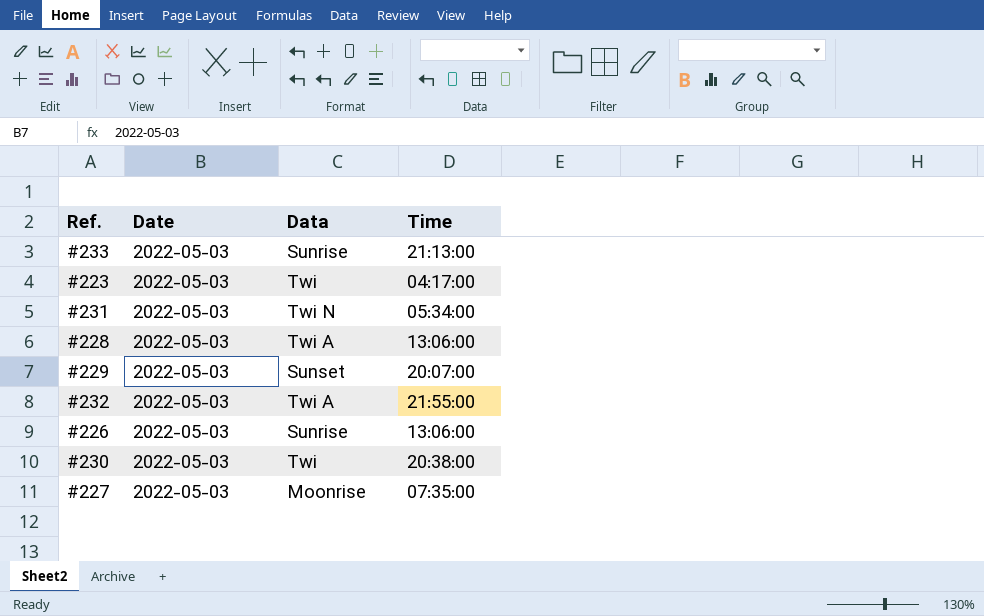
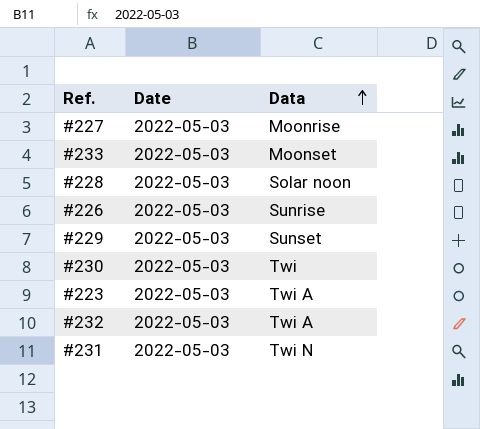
row order: none -> Data ascending
column Time | position: 4 -> none
#233 | Data: Sunrise -> Moonset
#228 | Data: Twi A -> Solar noon
#223 | Data: Twi -> Twi A

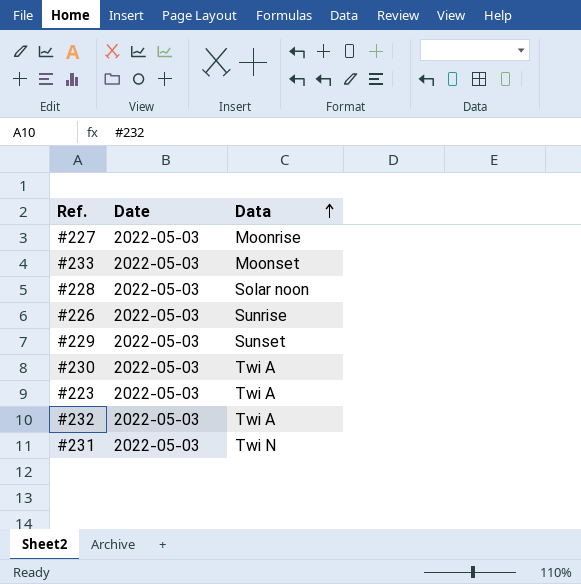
#230 | Data: Twi -> Twi A

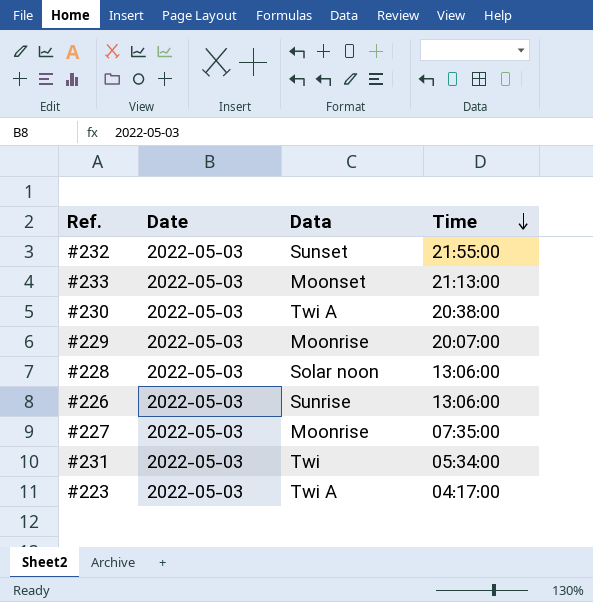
row order: Data ascending -> Time descending
column Time | position: none -> 4
#232 | Data: Twi A -> Sunset
#229 | Data: Sunset -> Moonrise
#231 | Data: Twi N -> Twi

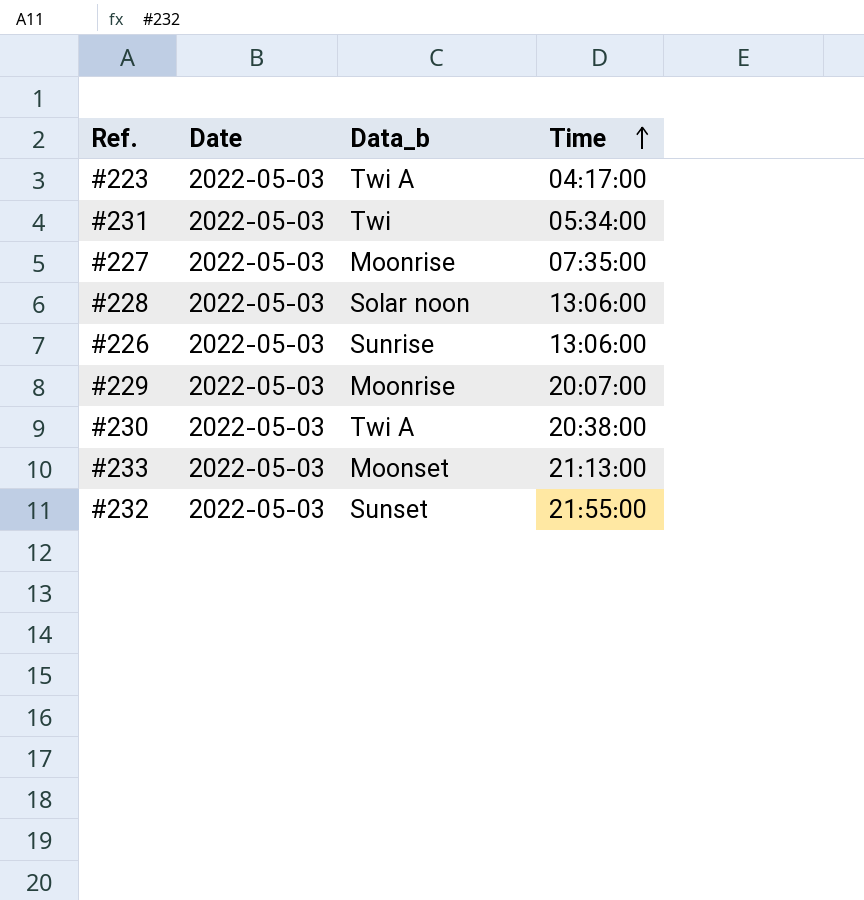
row order: Time descending -> Time ascending
column name: Data -> Data_b

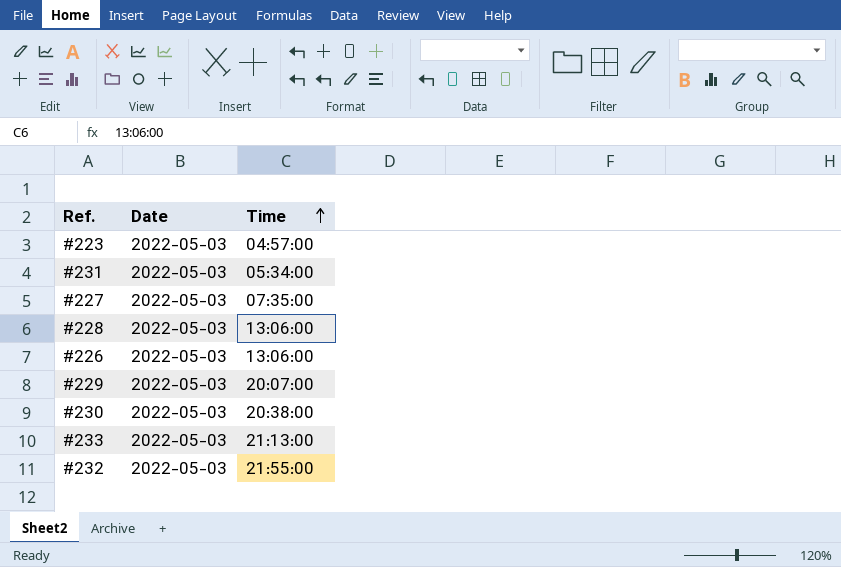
column Data_b | position: 3 -> none
#223 | Time: 04:17:00 -> 04:57:00

